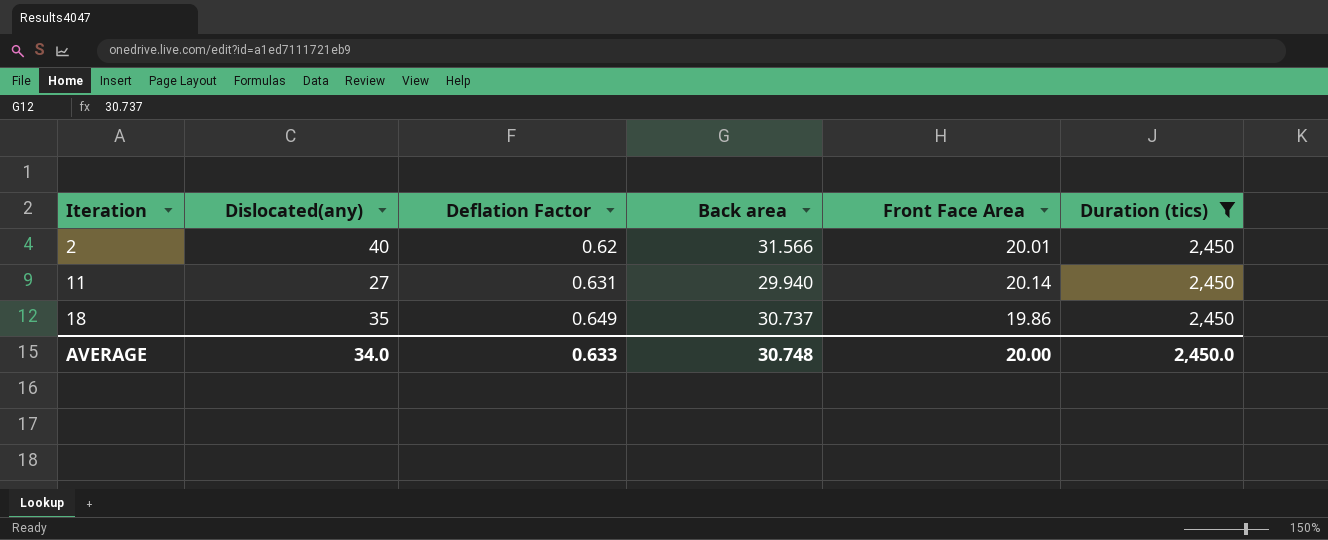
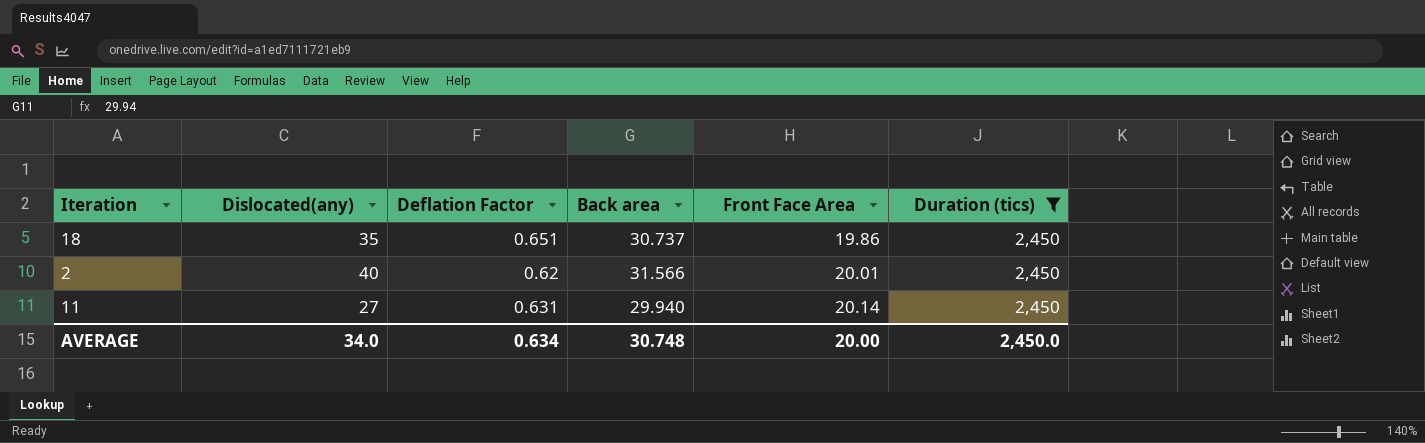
row order: Iteration ascending -> Front Face Area ascending
18 | Deflation Factor: 0.649 -> 0.651
AVERAGE | Deflation Factor: 0.633 -> 0.634

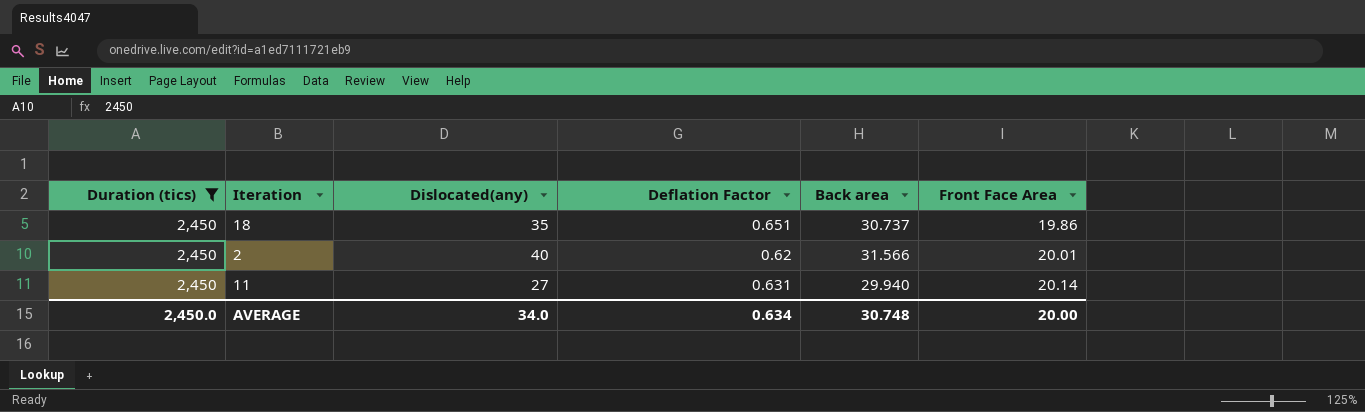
column Duration (tics) | position: 6 -> 1

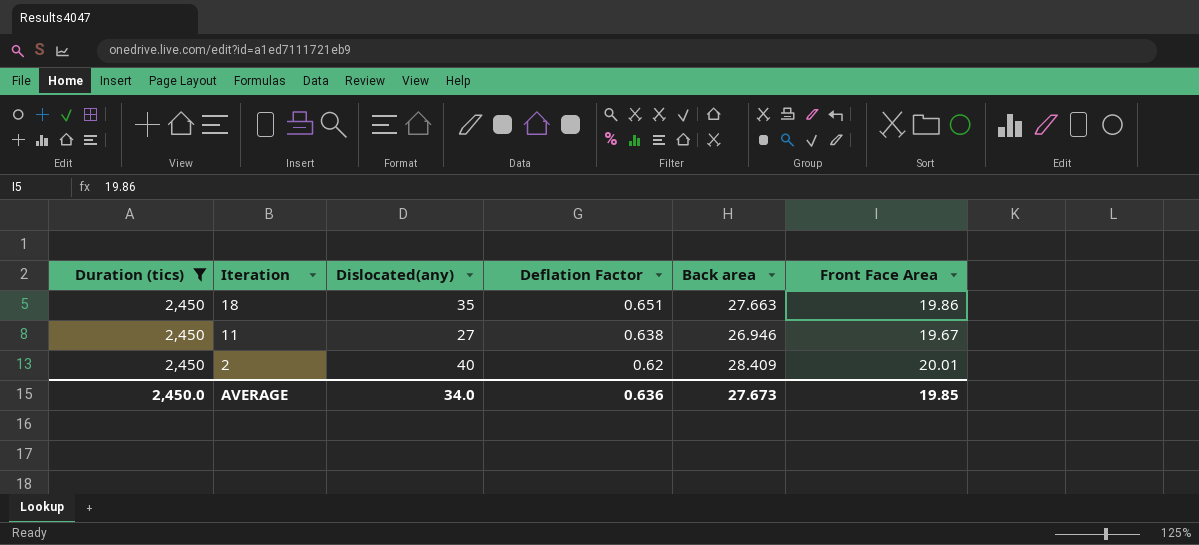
row order: Front Face Area ascending -> Iteration descending
18 | Back area: 30.737 -> 27.663
11 | Deflation Factor: 0.631 -> 0.638
11 | Back area: 29.940 -> 26.946
11 | Front Face Area: 20.14 -> 19.67
2 | Back area: 31.566 -> 28.409
AVERAGE | Deflation Factor: 0.634 -> 0.636
AVERAGE | Back area: 30.748 -> 27.673
AVERAGE | Front Face Area: 20.00 -> 19.85

